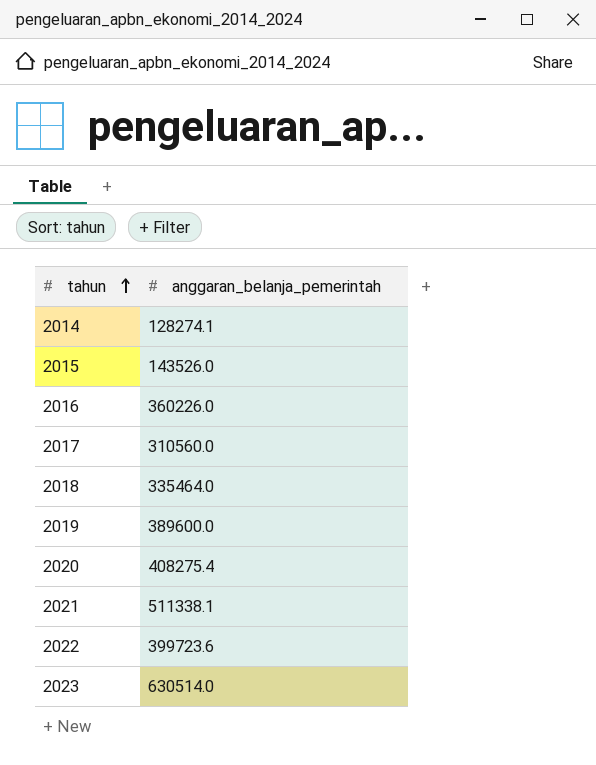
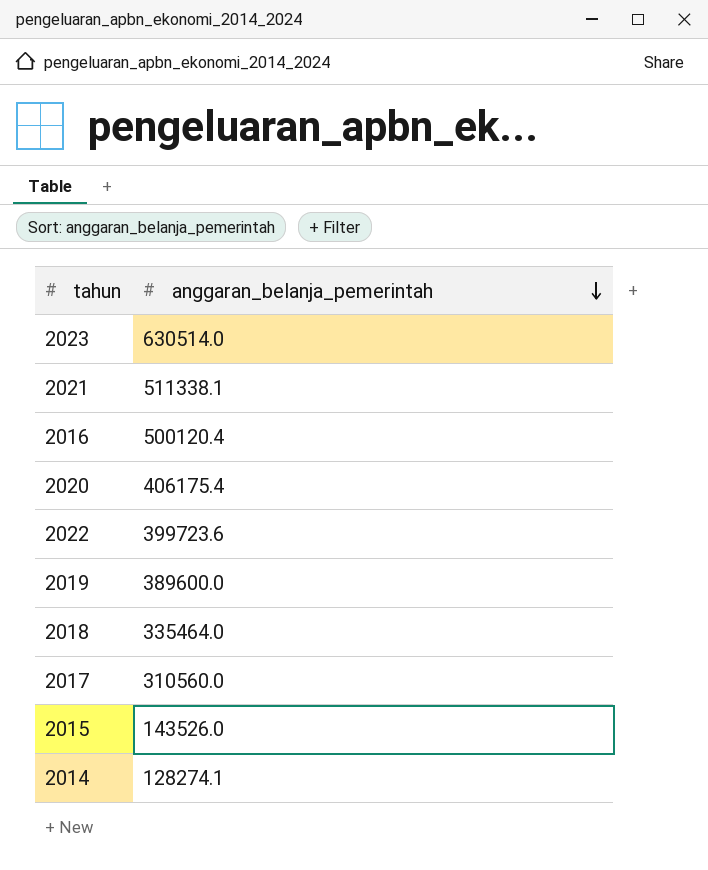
row order: tahun ascending -> anggaran_belanja_pemerintah descending
2016 | anggaran_belanja_pemerintah: 360226.0 -> 500120.4
2020 | anggaran_belanja_pemerintah: 408275.4 -> 406175.4

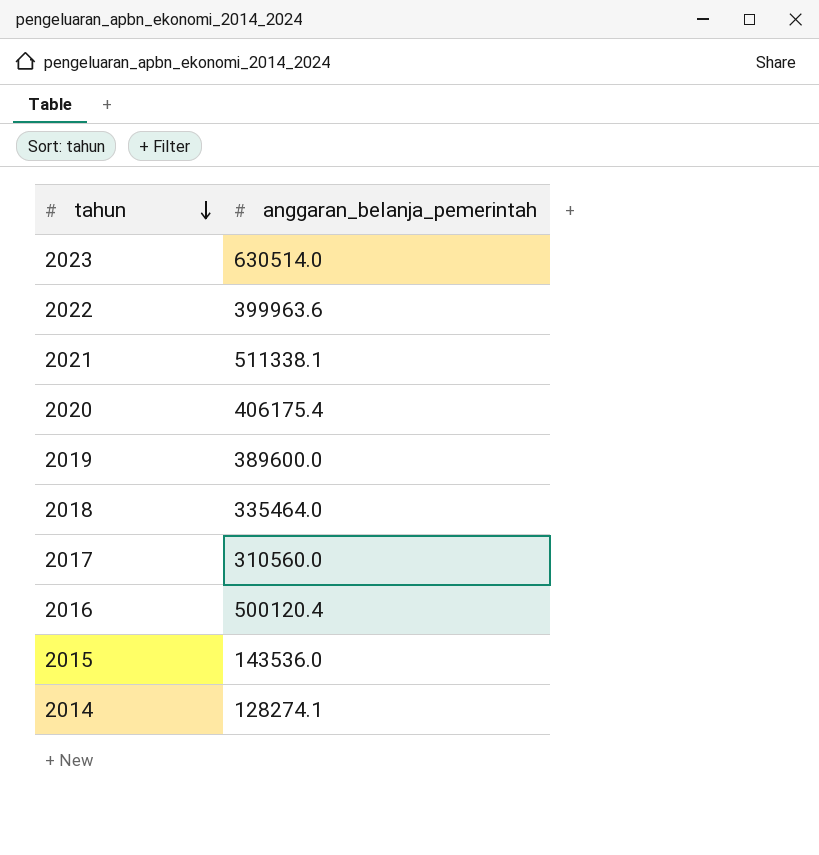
row order: anggaran_belanja_pemerintah descending -> tahun descending
2022 | anggaran_belanja_pemerintah: 399723.6 -> 399963.6
2015 | anggaran_belanja_pemerintah: 143526.0 -> 143536.0

